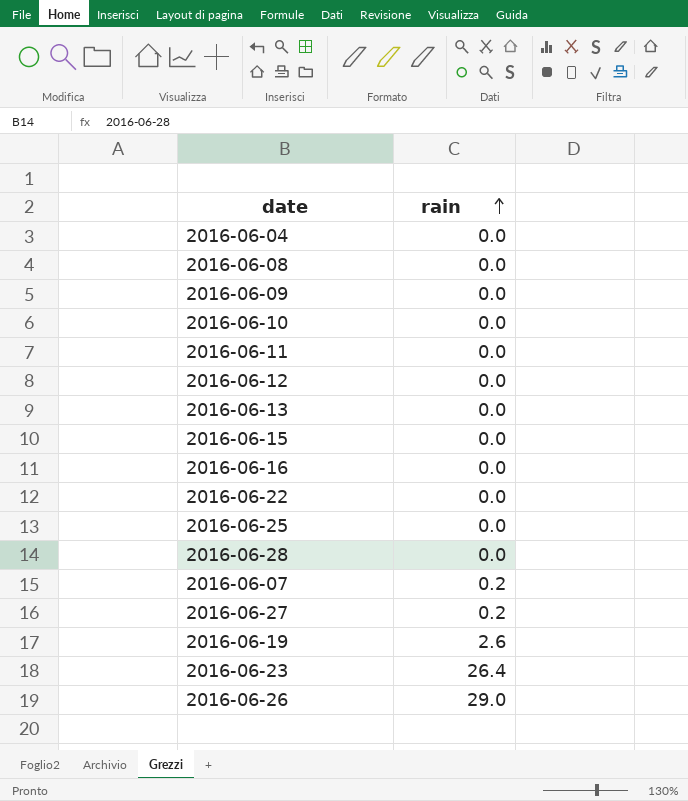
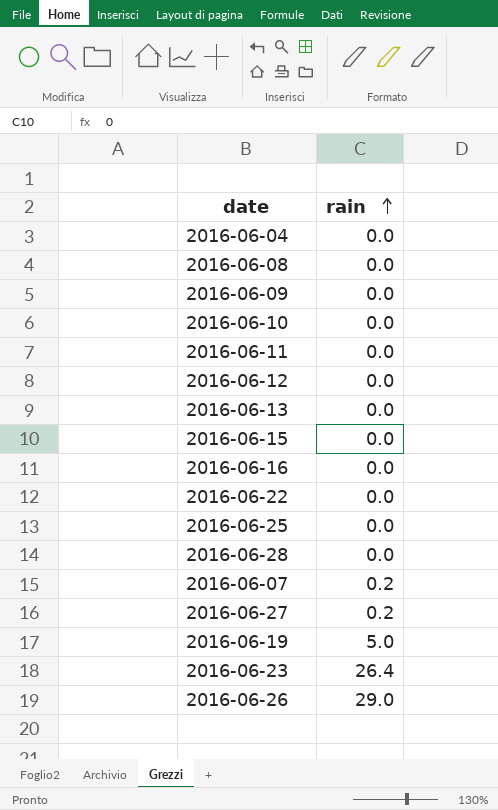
2016-06-19 | rain: 2.6 -> 5.0

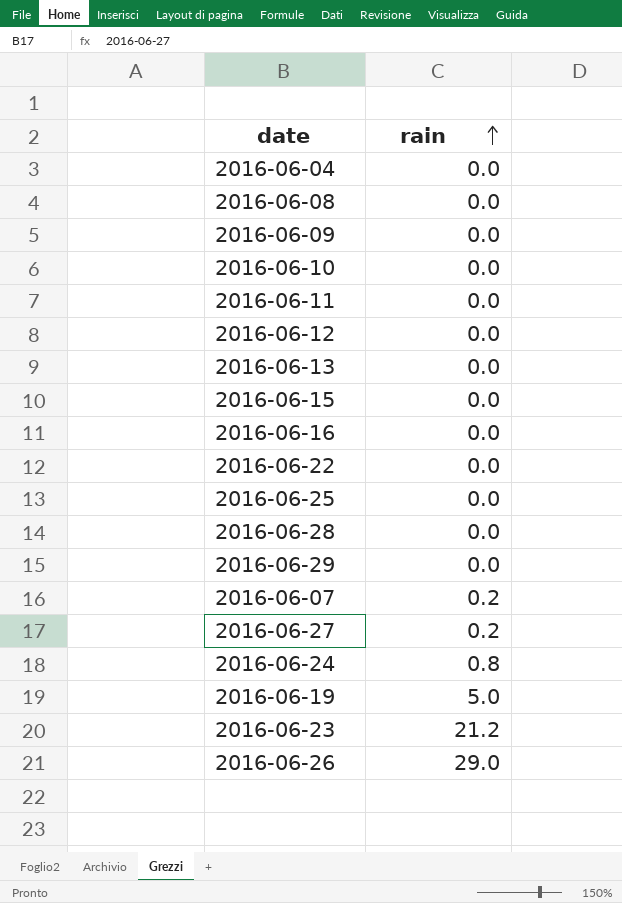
row 2016-06-29: none -> 0.0
row 2016-06-24: none -> 0.8
2016-06-23 | rain: 26.4 -> 21.2

